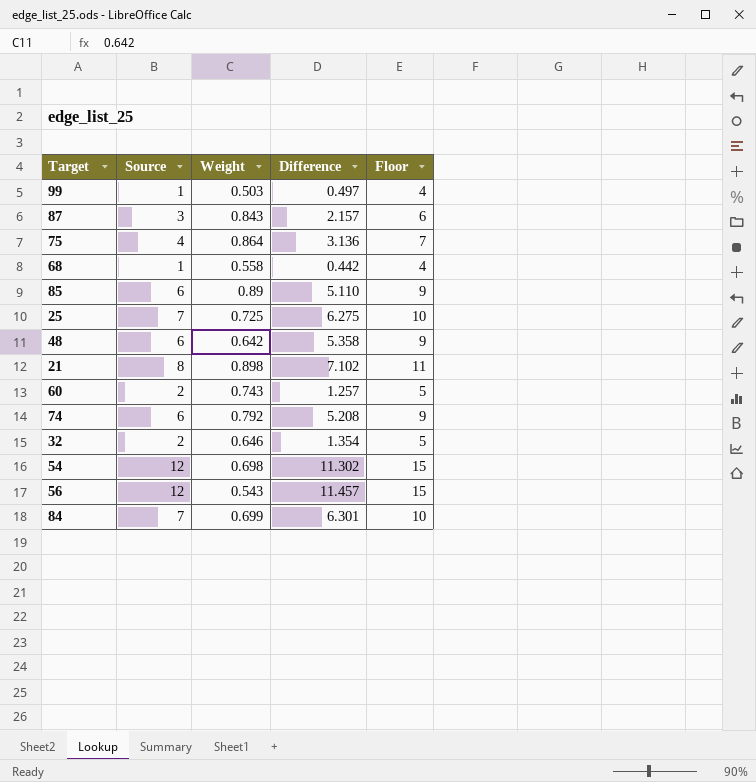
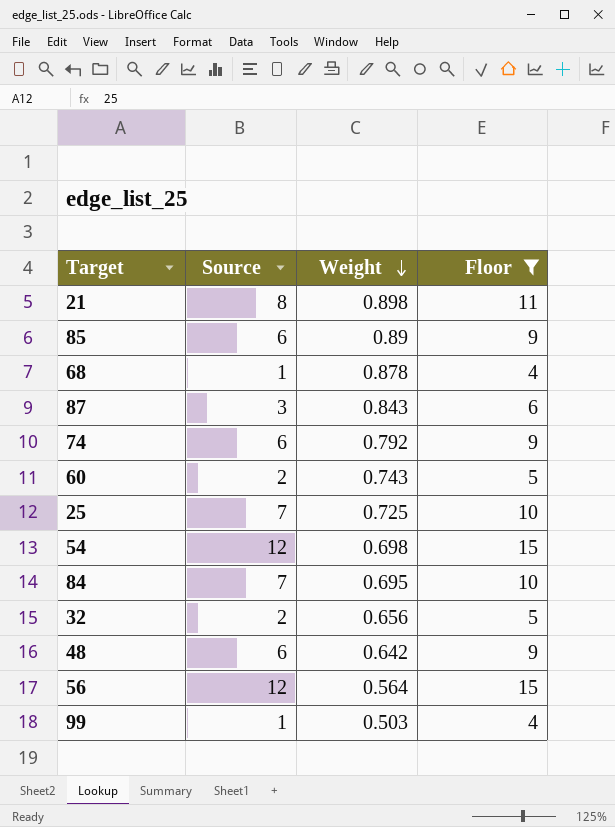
filter: none -> Floor != 7
row order: none -> Weight descending
column Difference | formula: [Source] - [Weight] -> none
68 | Weight: 0.558 -> 0.878
84 | Weight: 0.699 -> 0.695
32 | Weight: 0.646 -> 0.656
56 | Weight: 0.543 -> 0.564

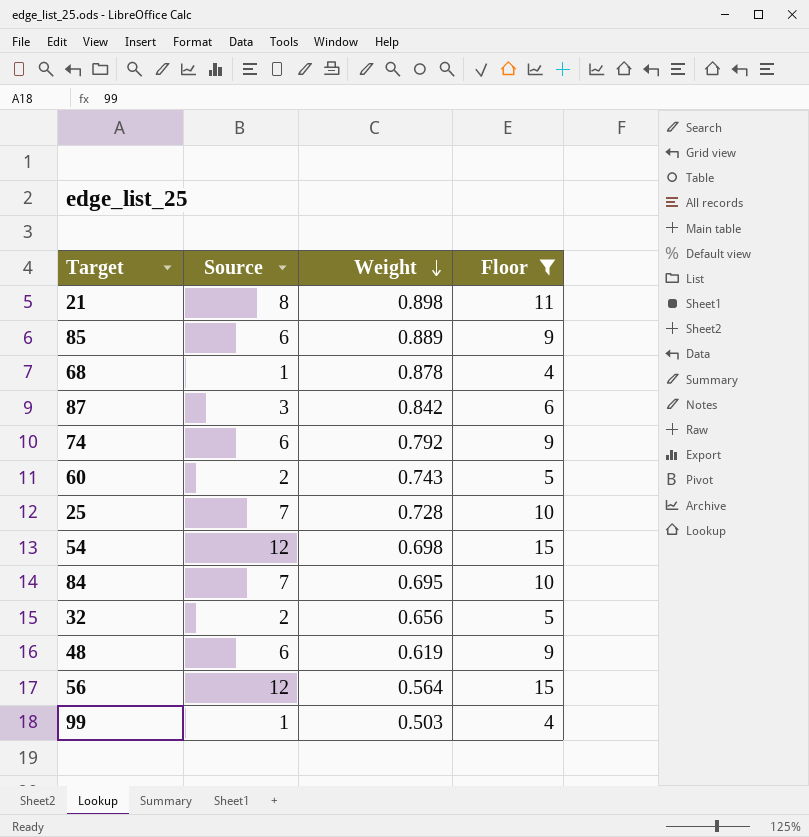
85 | Weight: 0.89 -> 0.889
87 | Weight: 0.843 -> 0.842
25 | Weight: 0.725 -> 0.728
48 | Weight: 0.642 -> 0.619

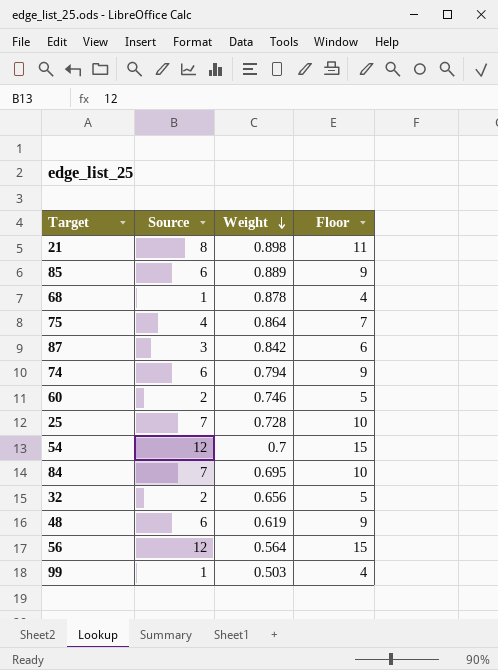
filter: Floor != 7 -> none
74 | Weight: 0.792 -> 0.794
60 | Weight: 0.743 -> 0.746
54 | Weight: 0.698 -> 0.7

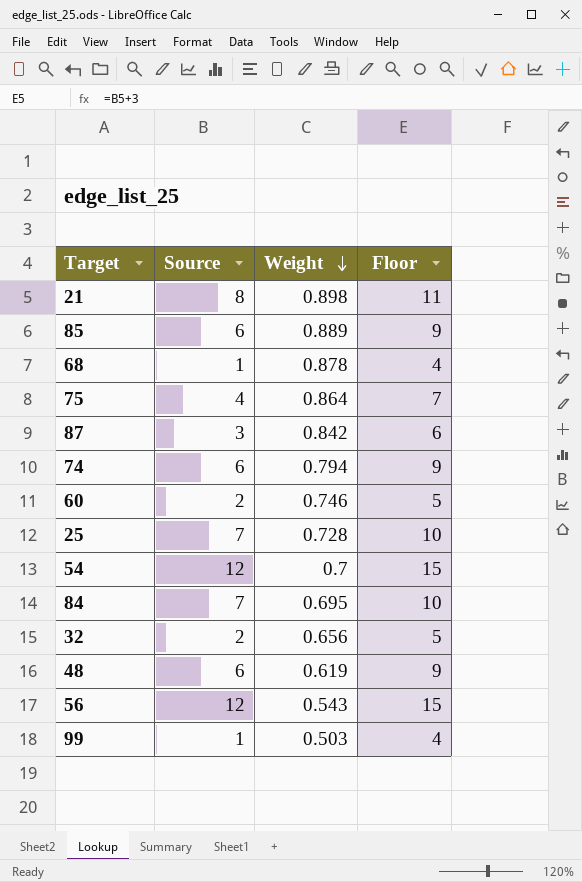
56 | Weight: 0.564 -> 0.543

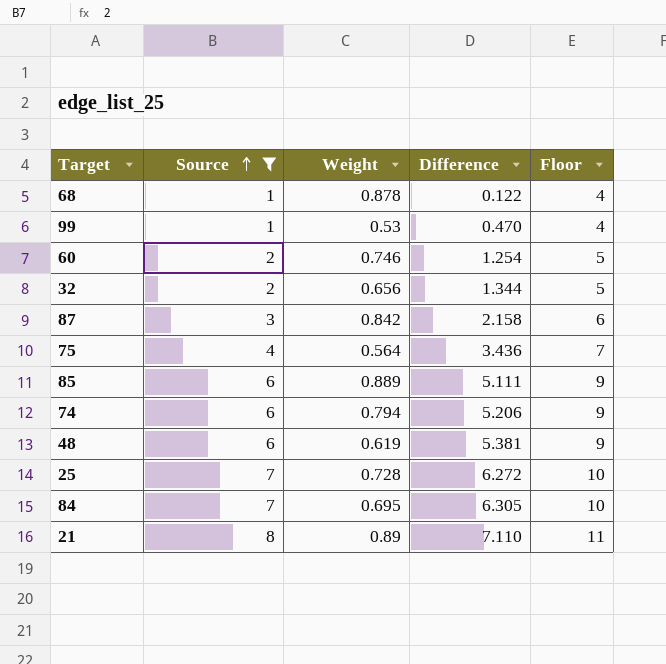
filter: none -> Source != 12
row order: Weight descending -> Source ascending
column Difference | formula: none -> [Source] - [Weight]
99 | Weight: 0.503 -> 0.53
75 | Weight: 0.864 -> 0.564
21 | Weight: 0.898 -> 0.89

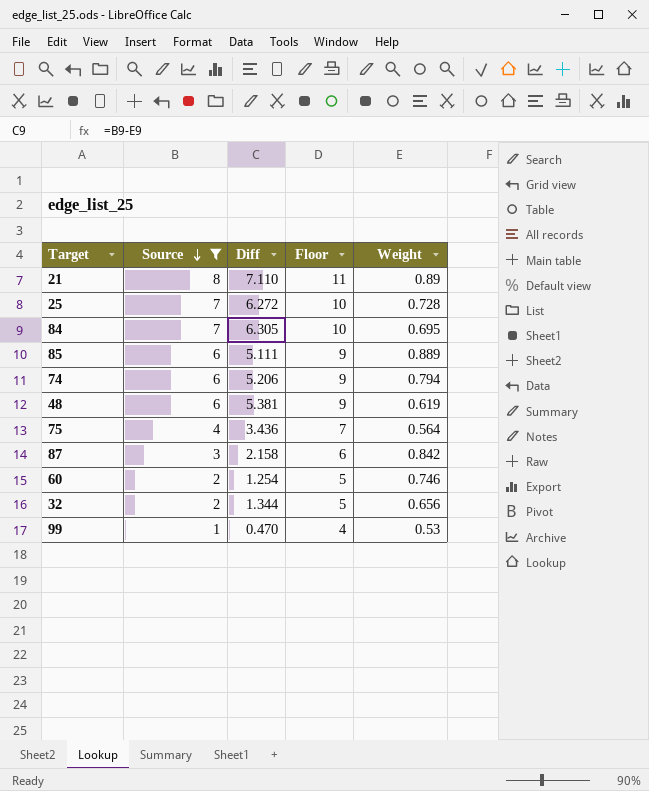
row order: Source ascending -> Source descending
column name: Difference -> Diff
column Weight | position: 3 -> 5
row 68: 1 | 0.878 | 0.122 | 4 -> none

